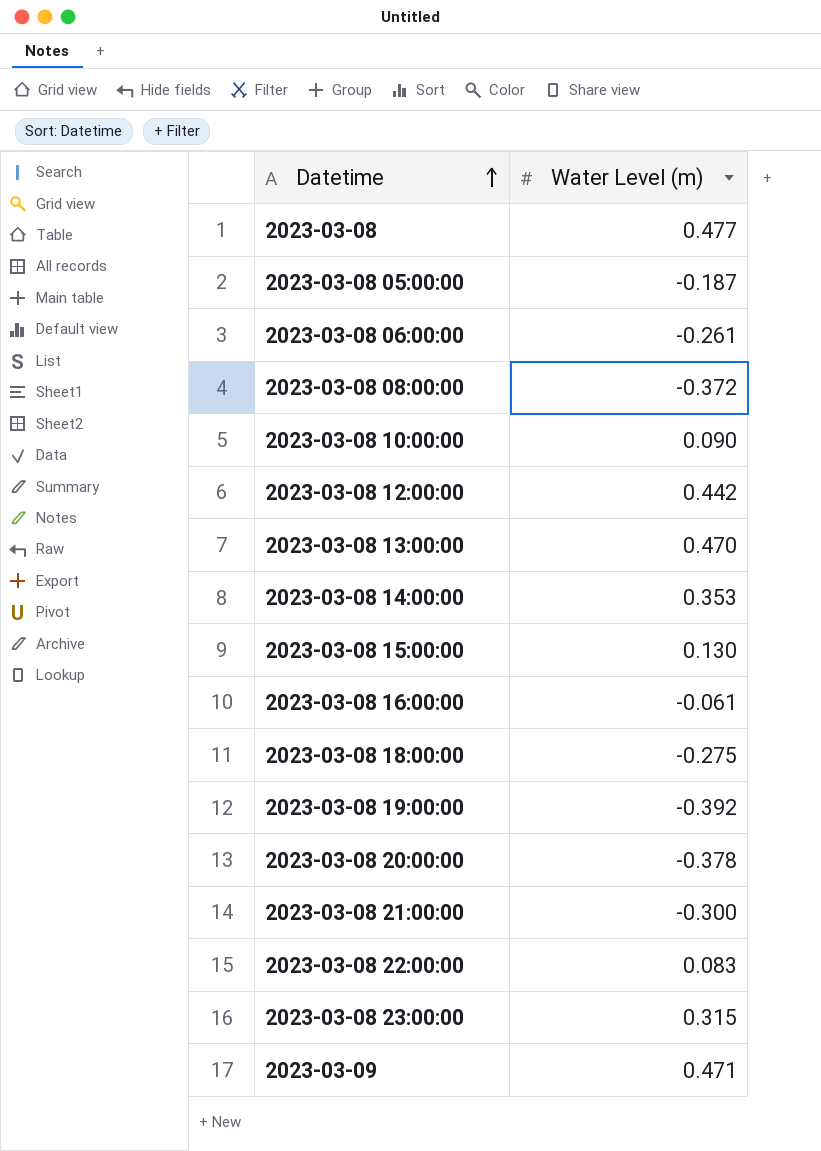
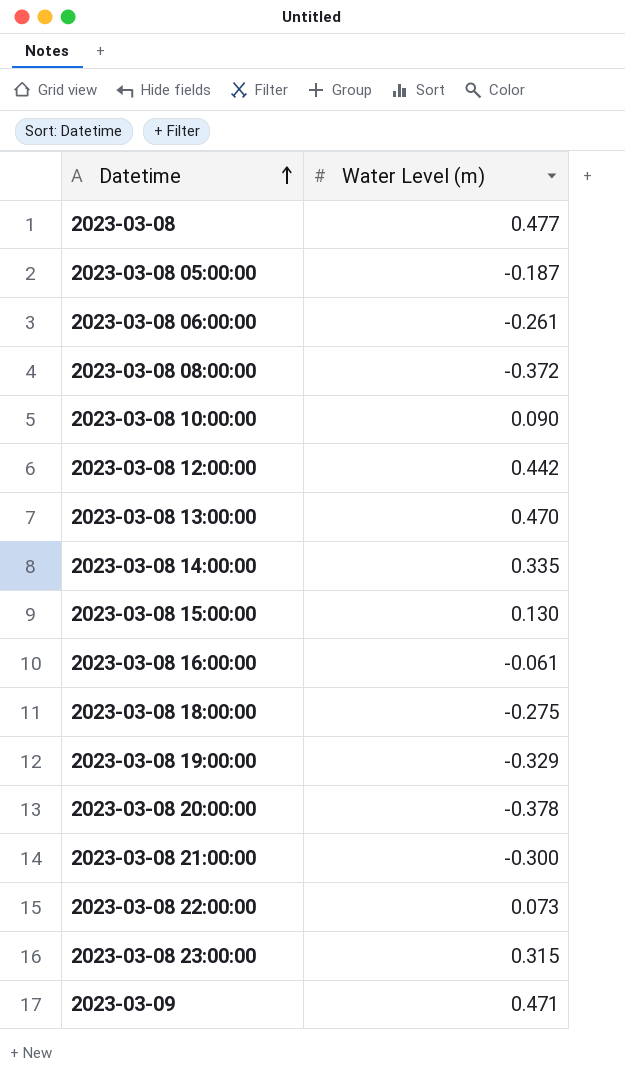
2023-03-08 14:00:00 | Water Level (m): 0.353 -> 0.335
2023-03-08 19:00:00 | Water Level (m): -0.392 -> -0.329
2023-03-08 22:00:00 | Water Level (m): 0.083 -> 0.073

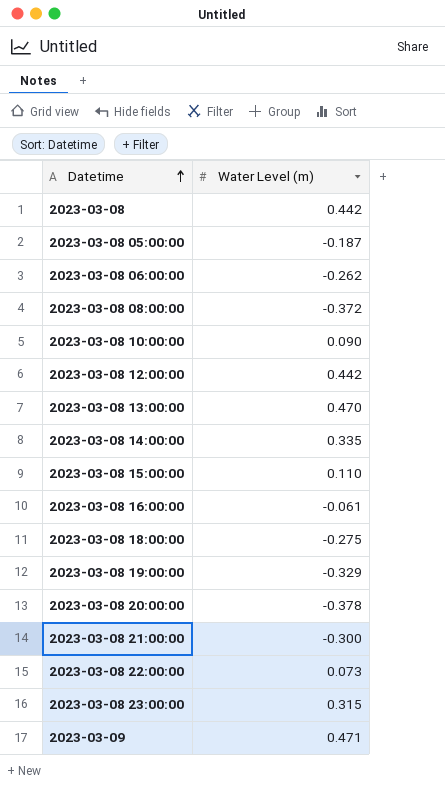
2023-03-08 | Water Level (m): 0.477 -> 0.442
2023-03-08 06:00:00 | Water Level (m): -0.261 -> -0.262
2023-03-08 15:00:00 | Water Level (m): 0.130 -> 0.110

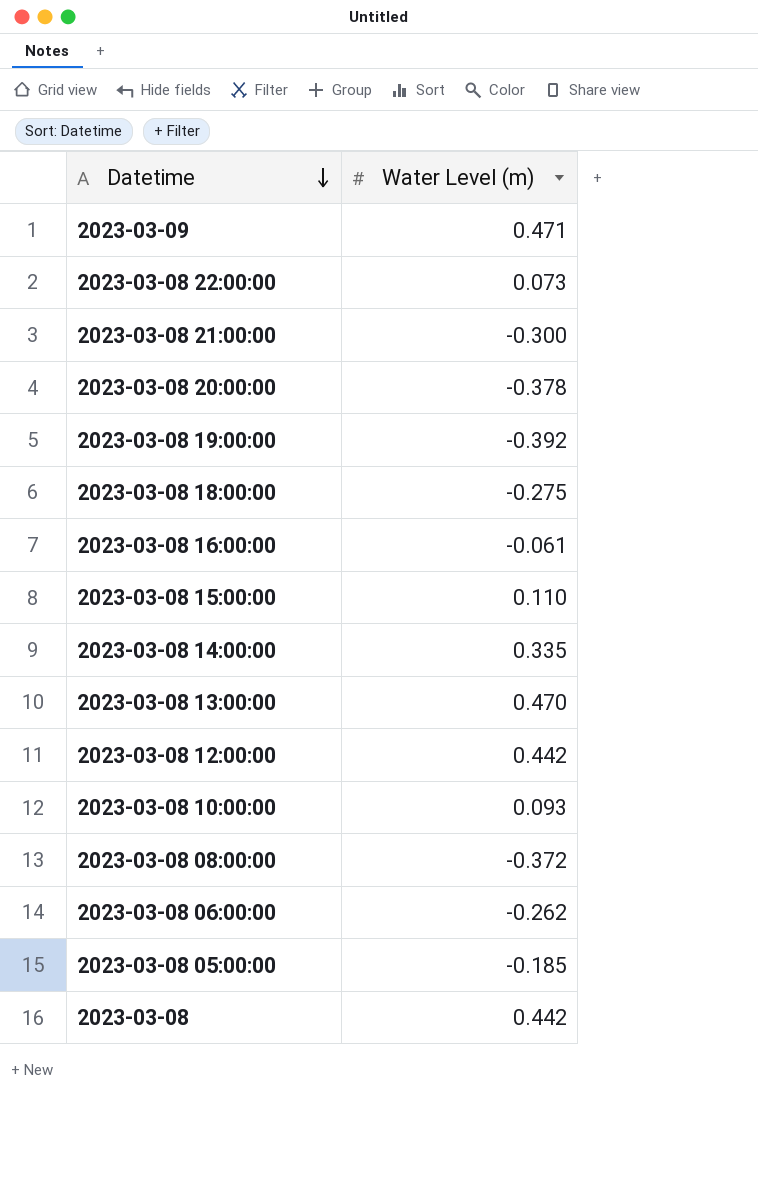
row order: Datetime ascending -> Datetime descending
row 2023-03-08 23:00:00: 0.315 -> none
2023-03-08 19:00:00 | Water Level (m): -0.329 -> -0.392
2023-03-08 10:00:00 | Water Level (m): 0.090 -> 0.093
2023-03-08 05:00:00 | Water Level (m): -0.187 -> -0.185

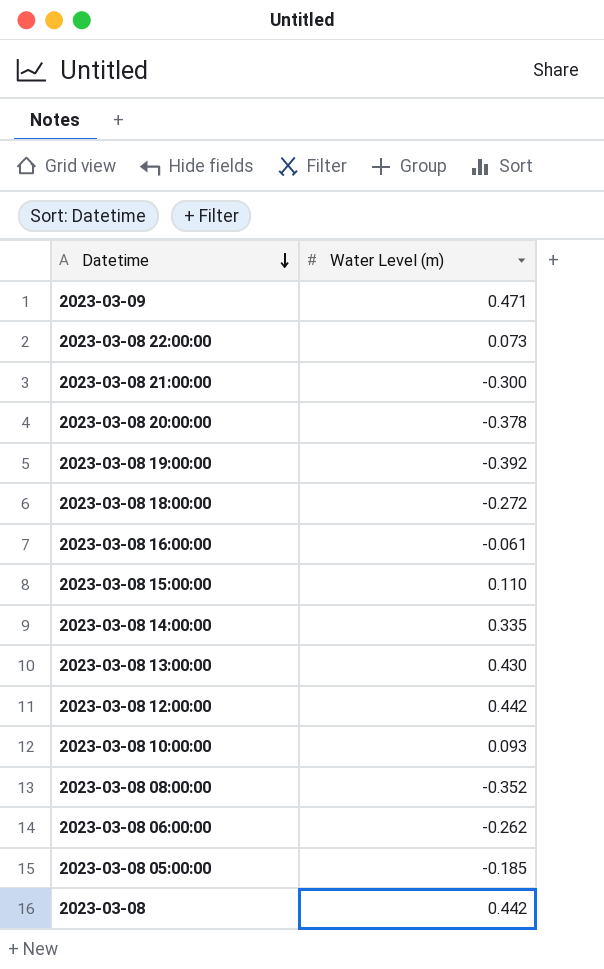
2023-03-08 18:00:00 | Water Level (m): -0.275 -> -0.272
2023-03-08 13:00:00 | Water Level (m): 0.470 -> 0.430
2023-03-08 08:00:00 | Water Level (m): -0.372 -> -0.352

